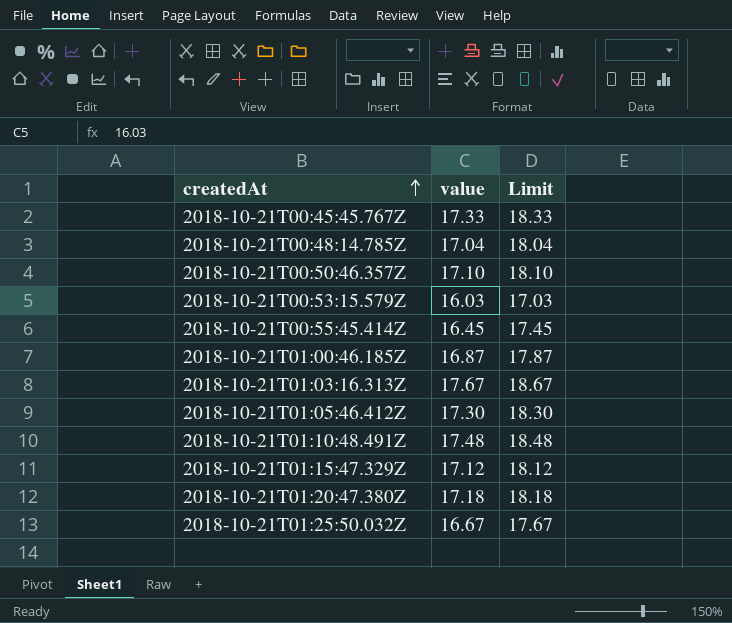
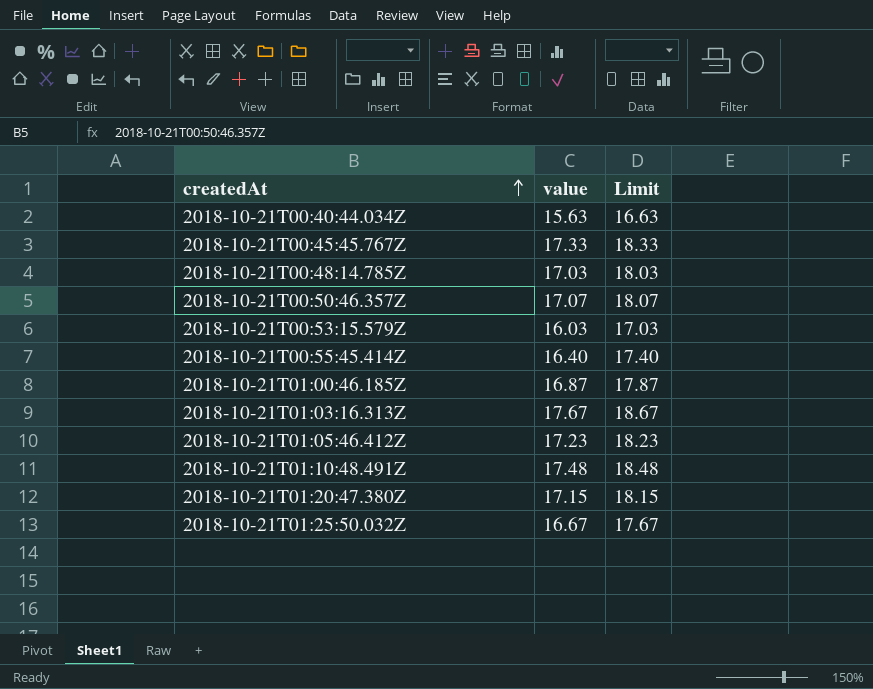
row 2018-10-21T01:15:47.329Z: 17.12 | 18.12 -> none
row 2018-10-21T00:40:44.034Z: none -> 15.63 | 16.63
2018-10-21T00:48:14.785Z | value: 17.04 -> 17.03
2018-10-21T00:48:14.785Z | Limit: 18.04 -> 18.03
2018-10-21T00:50:46.357Z | value: 17.10 -> 17.07
2018-10-21T00:50:46.357Z | Limit: 18.10 -> 18.07
2018-10-21T00:55:45.414Z | value: 16.45 -> 16.40
2018-10-21T00:55:45.414Z | Limit: 17.45 -> 17.40
2018-10-21T01:05:46.412Z | value: 17.30 -> 17.23
2018-10-21T01:05:46.412Z | Limit: 18.30 -> 18.23
2018-10-21T01:20:47.380Z | value: 17.18 -> 17.15
2018-10-21T01:20:47.380Z | Limit: 18.18 -> 18.15

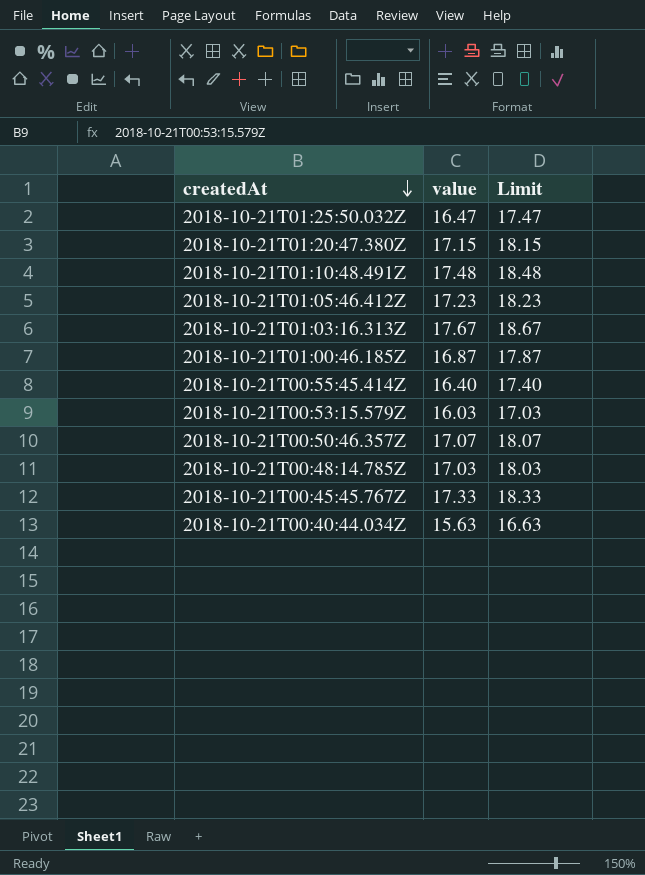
row order: createdAt ascending -> createdAt descending
2018-10-21T01:25:50.032Z | value: 16.67 -> 16.47
2018-10-21T01:25:50.032Z | Limit: 17.67 -> 17.47

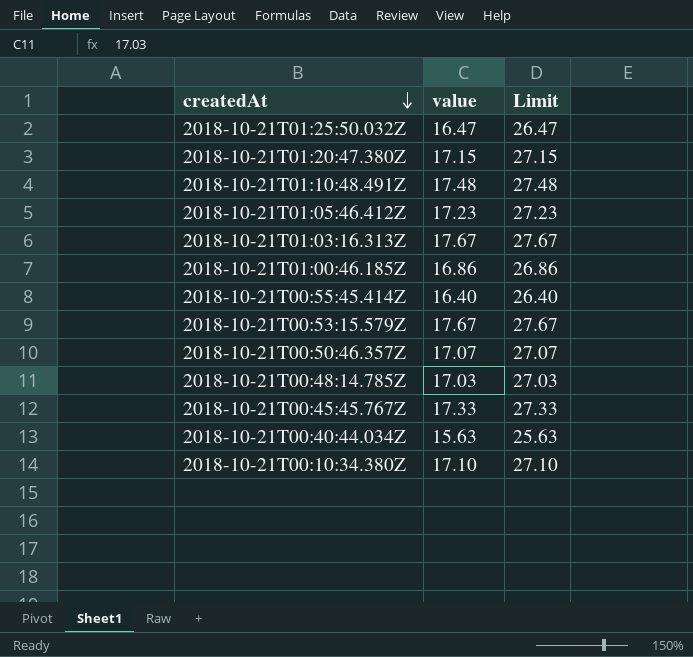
column Limit | formula: [value] + 1 -> [value] + 10
2018-10-21T01:00:46.185Z | value: 16.87 -> 16.86
2018-10-21T00:53:15.579Z | value: 16.03 -> 17.67
row 2018-10-21T00:10:34.380Z: none -> 17.10 | 27.10

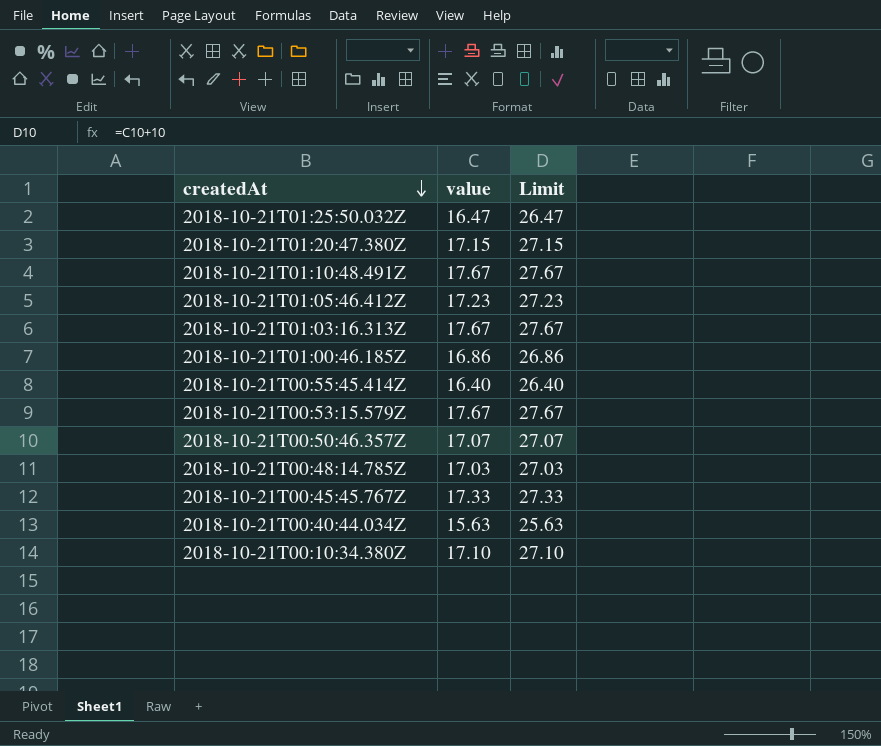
2018-10-21T01:10:48.491Z | value: 17.48 -> 17.67
2018-10-21T01:10:48.491Z | Limit: 27.48 -> 27.67

